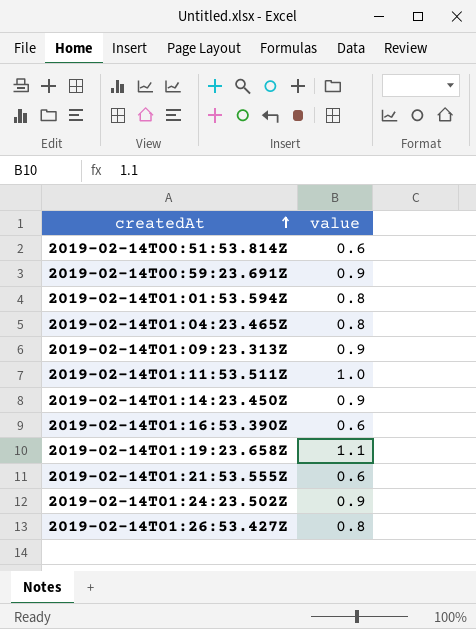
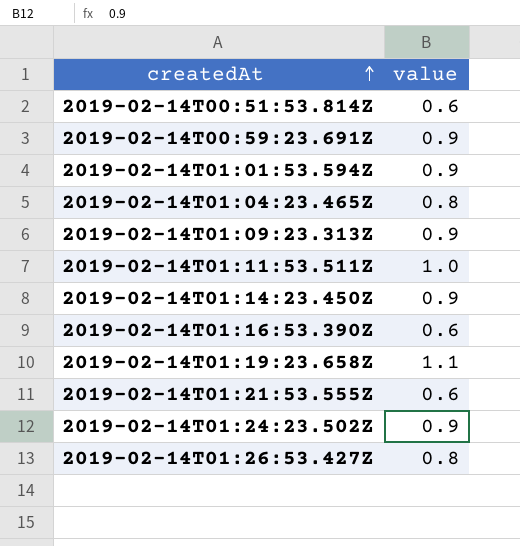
2019-02-14T01:01:53.594Z | value: 0.8 -> 0.9

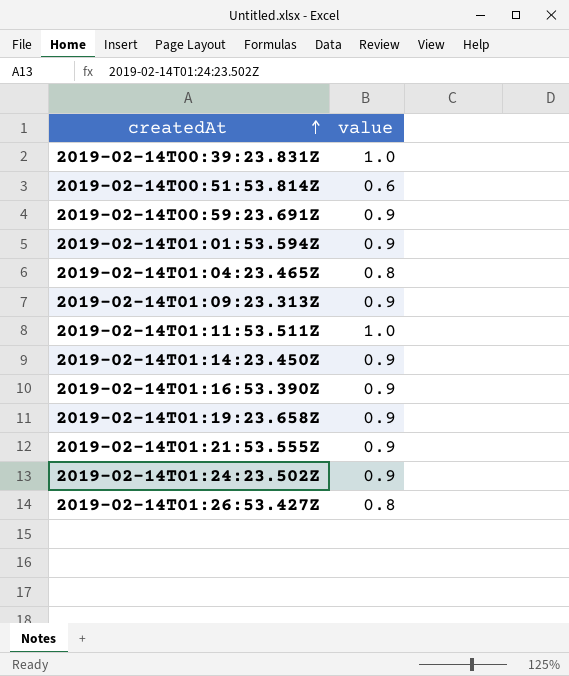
row 2019-02-14T00:39:23.831Z: none -> 1.0
2019-02-14T01:16:53.390Z | value: 0.6 -> 0.9
2019-02-14T01:19:23.658Z | value: 1.1 -> 0.9
2019-02-14T01:21:53.555Z | value: 0.6 -> 0.9

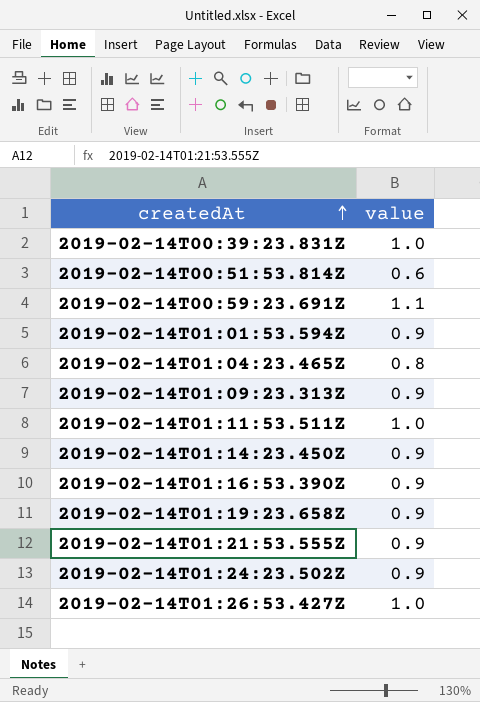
2019-02-14T00:59:23.691Z | value: 0.9 -> 1.1
2019-02-14T01:26:53.427Z | value: 0.8 -> 1.0

